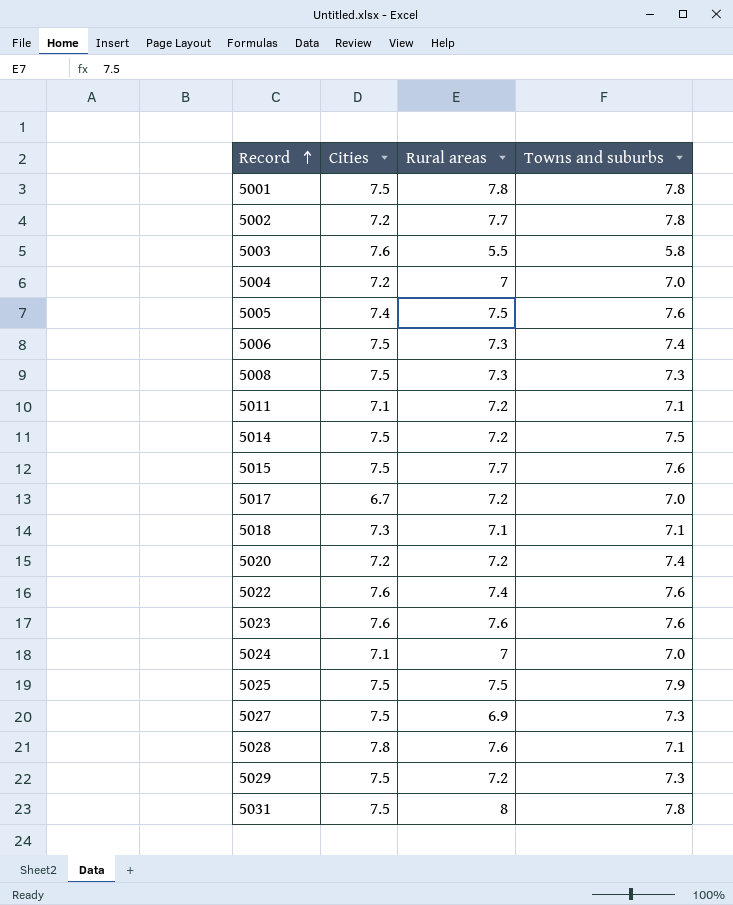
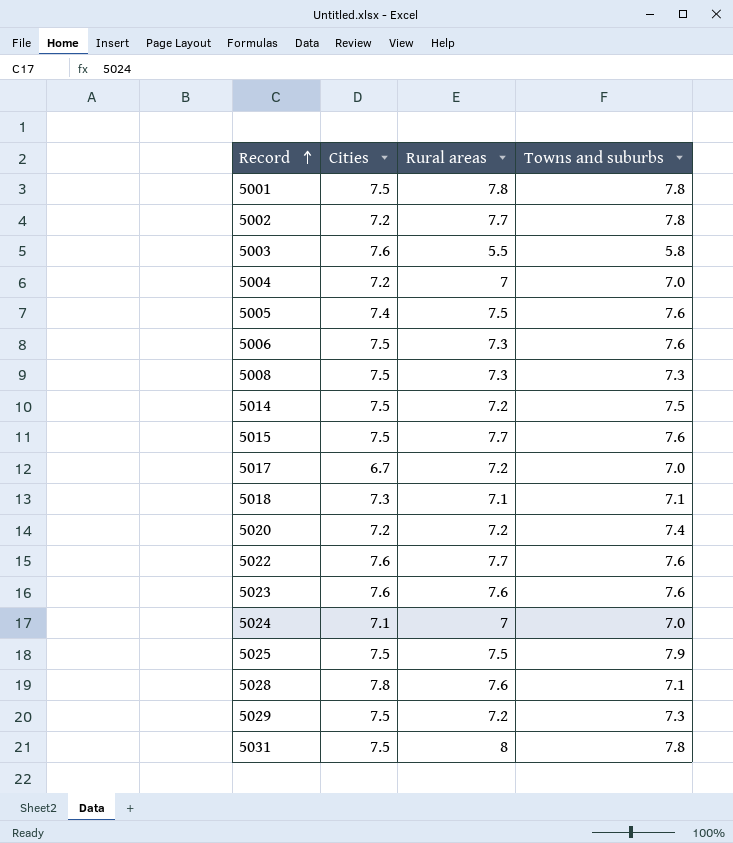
row 5011: 7.1 | 7.2 | 7.1 -> none
row 5027: 7.5 | 6.9 | 7.3 -> none
5006 | Towns and suburbs: 7.4 -> 7.6
5022 | Rural areas: 7.4 -> 7.7

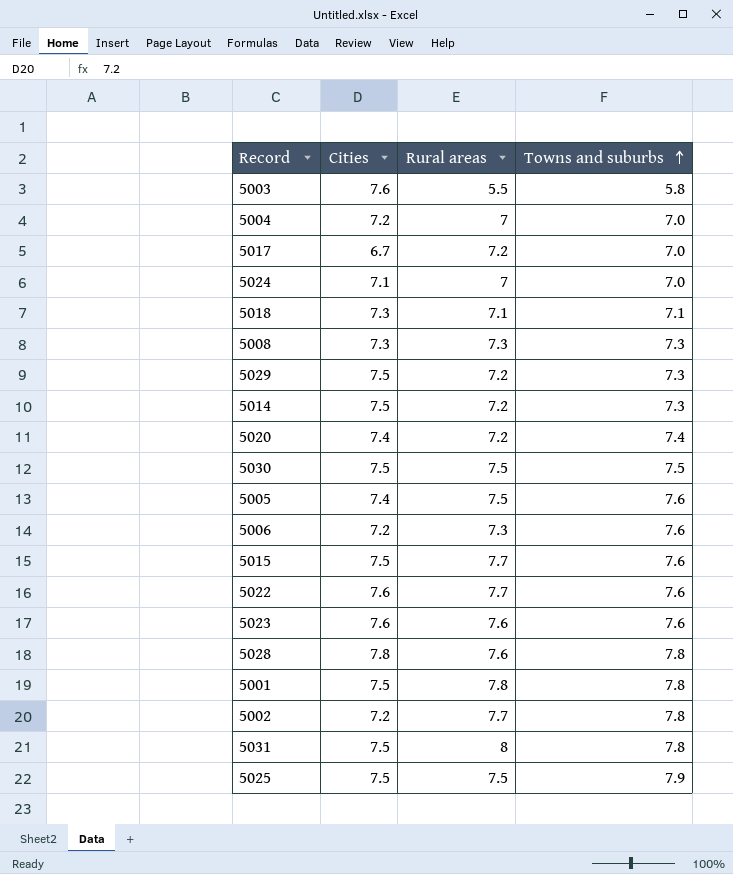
row order: Record ascending -> Towns and suburbs ascending
5008 | Cities: 7.5 -> 7.3
5014 | Towns and suburbs: 7.5 -> 7.3
5020 | Cities: 7.2 -> 7.4
row 5030: none -> 7.5 | 7.5 | 7.5
5006 | Cities: 7.5 -> 7.2
5028 | Towns and suburbs: 7.1 -> 7.8

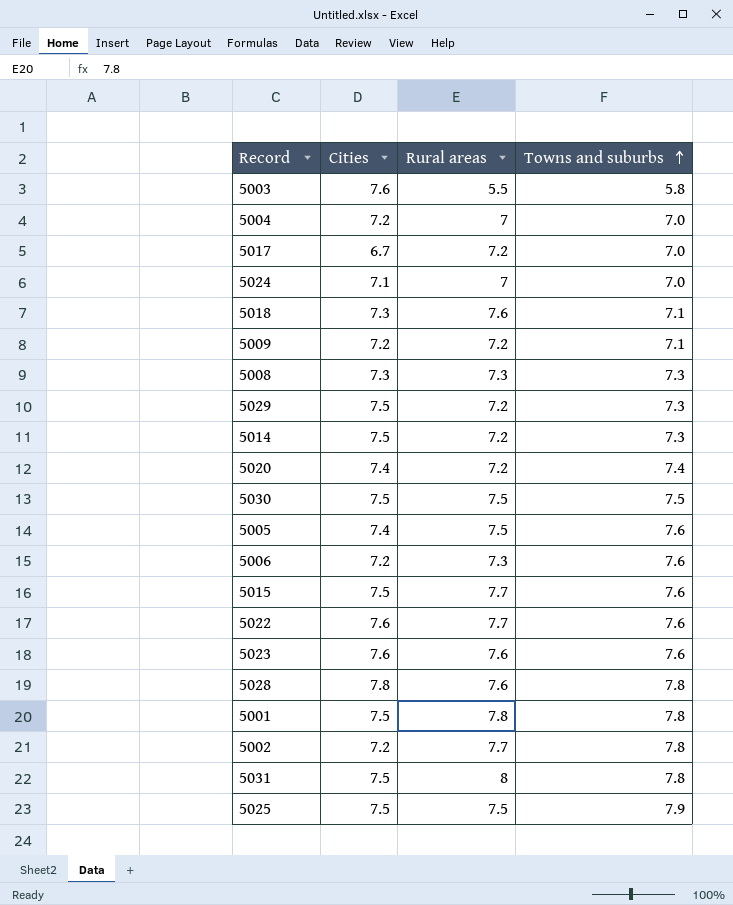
5018 | Rural areas: 7.1 -> 7.6
row 5009: none -> 7.2 | 7.2 | 7.1

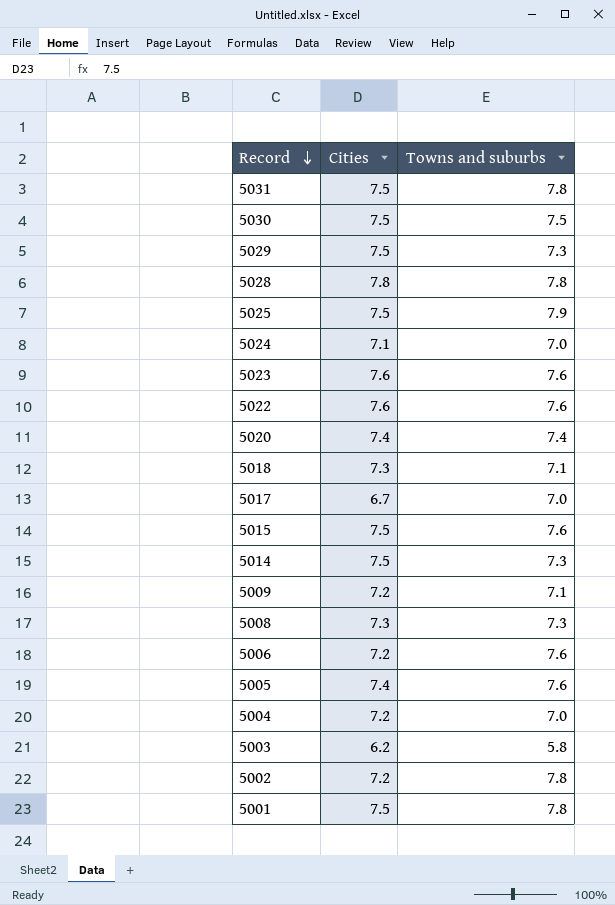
row order: Towns and suburbs ascending -> Record descending
column Rural areas | position: 3 -> none
5003 | Cities: 7.6 -> 6.2

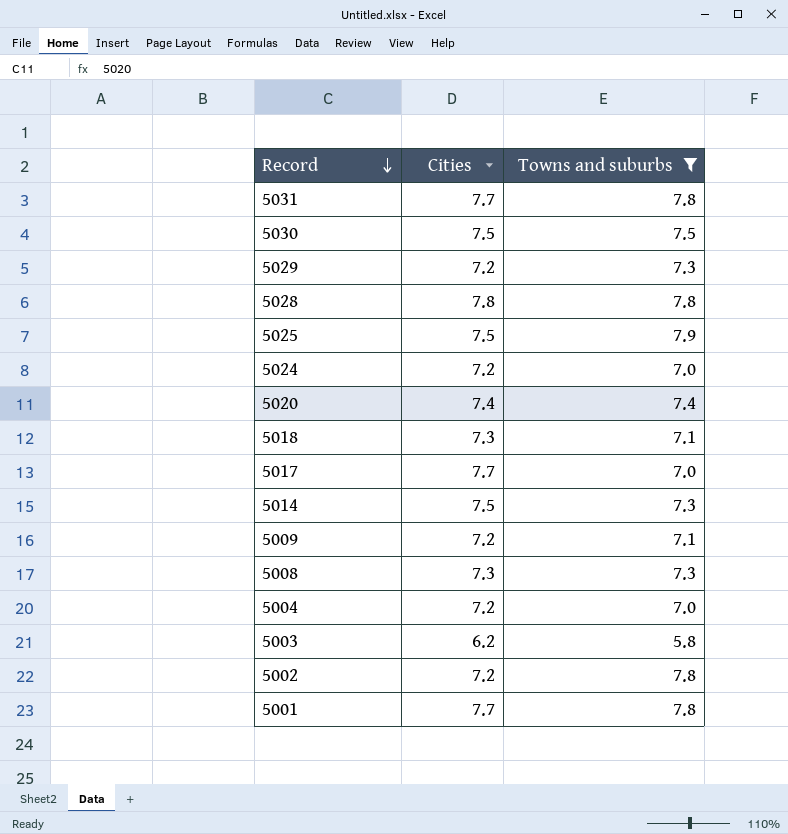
filter: none -> Towns and suburbs != 7.6
5031 | Cities: 7.5 -> 7.7
5029 | Cities: 7.5 -> 7.2
5024 | Cities: 7.1 -> 7.2
5017 | Cities: 6.7 -> 7.7
5001 | Cities: 7.5 -> 7.7

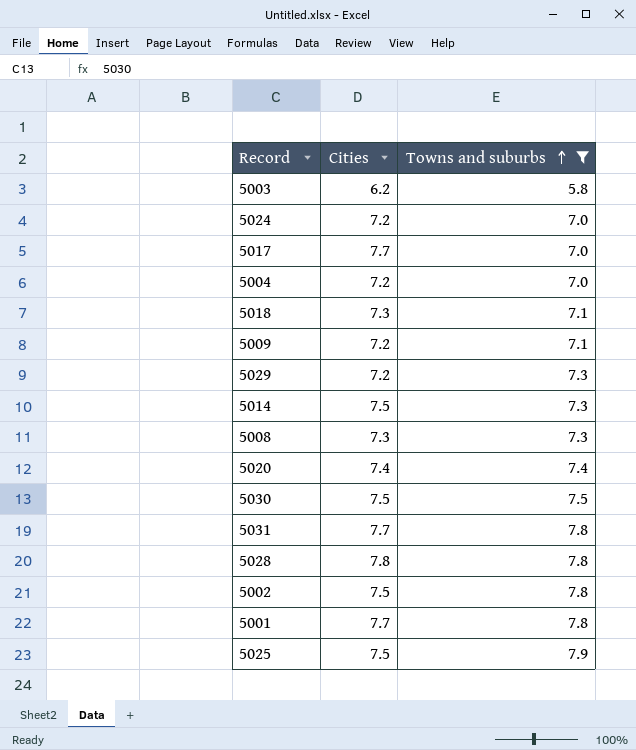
row order: Record descending -> Towns and suburbs ascending
5002 | Cities: 7.2 -> 7.5

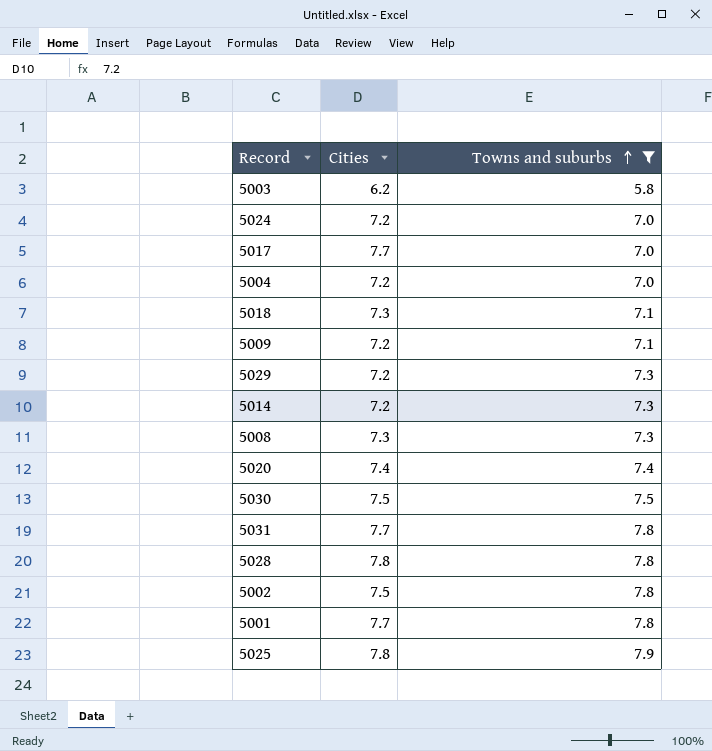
5014 | Cities: 7.5 -> 7.2
5025 | Cities: 7.5 -> 7.8

